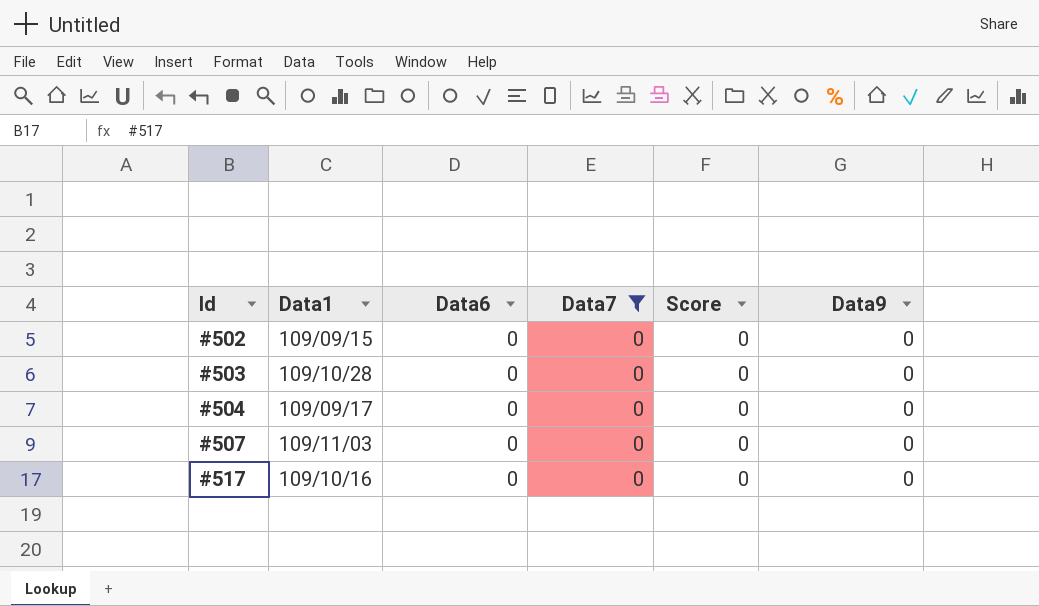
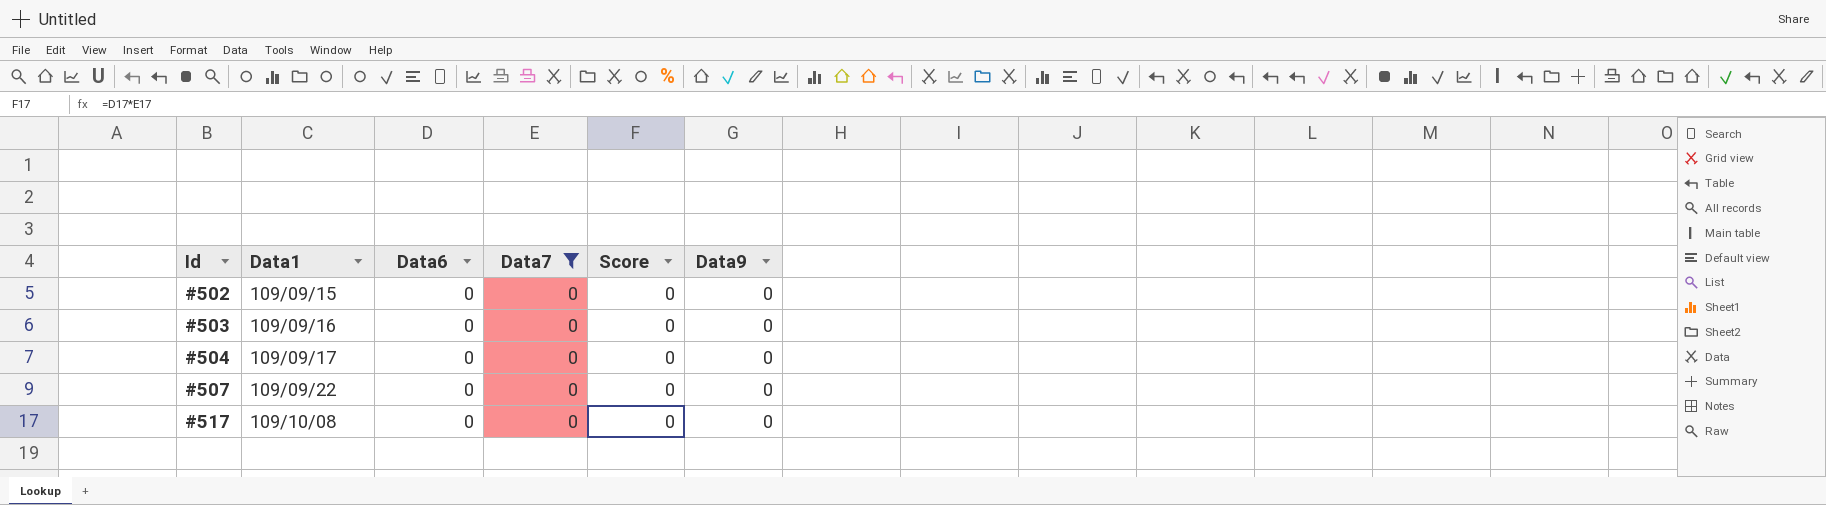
#503 | Data1: 109/10/28 -> 109/09/16
#507 | Data1: 109/11/03 -> 109/09/22
#517 | Data1: 109/10/16 -> 109/10/08

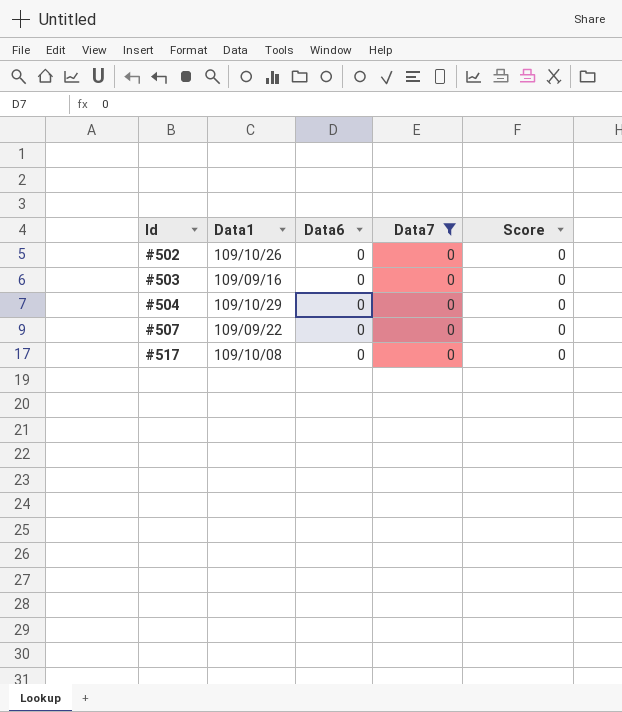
column Data9 | position: 6 -> none
#502 | Data1: 109/09/15 -> 109/10/26
#504 | Data1: 109/09/17 -> 109/10/29

